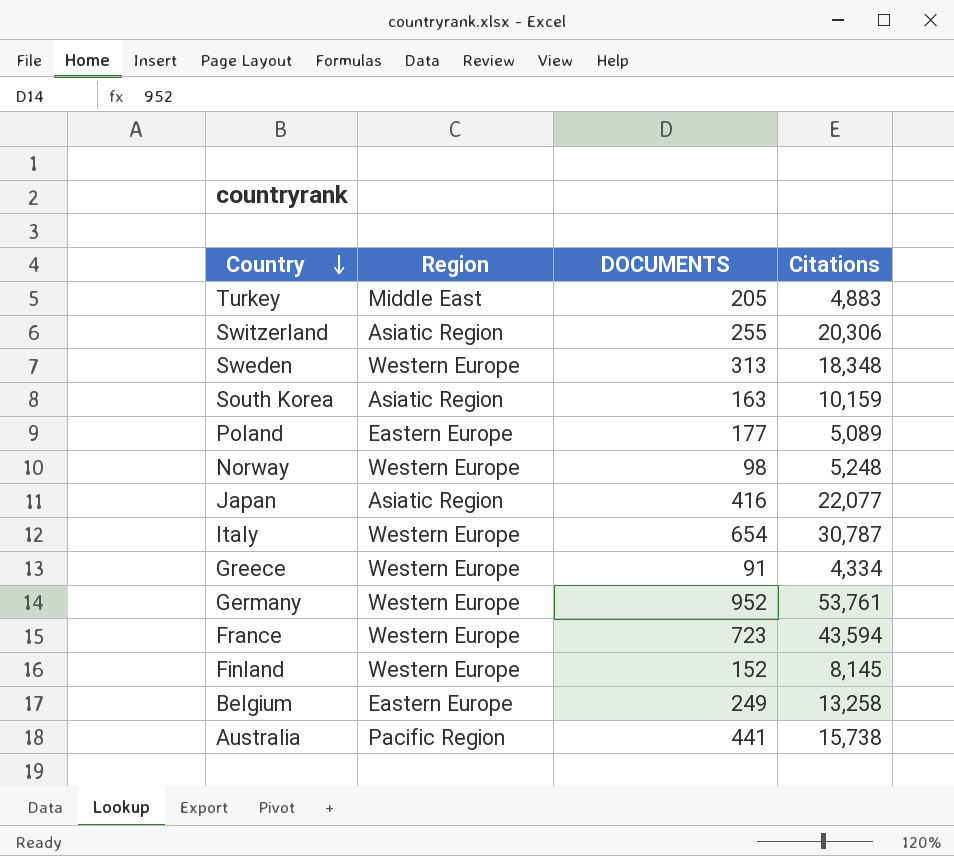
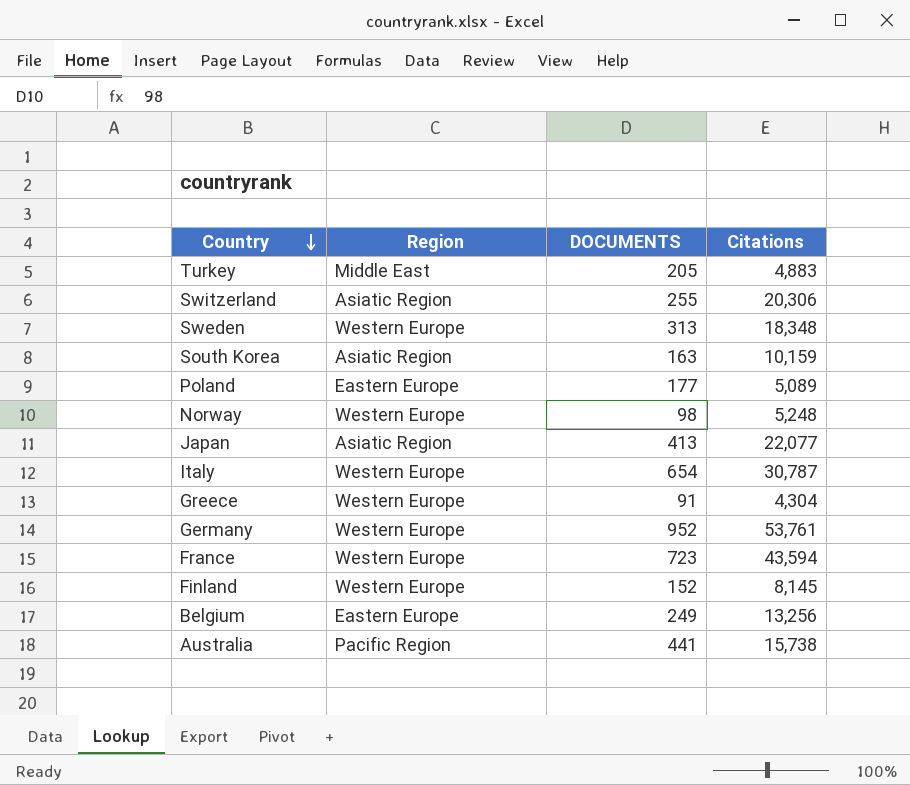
Japan | DOCUMENTS: 416 -> 413
Greece | Citations: 4,334 -> 4,304
Belgium | Citations: 13,258 -> 13,256

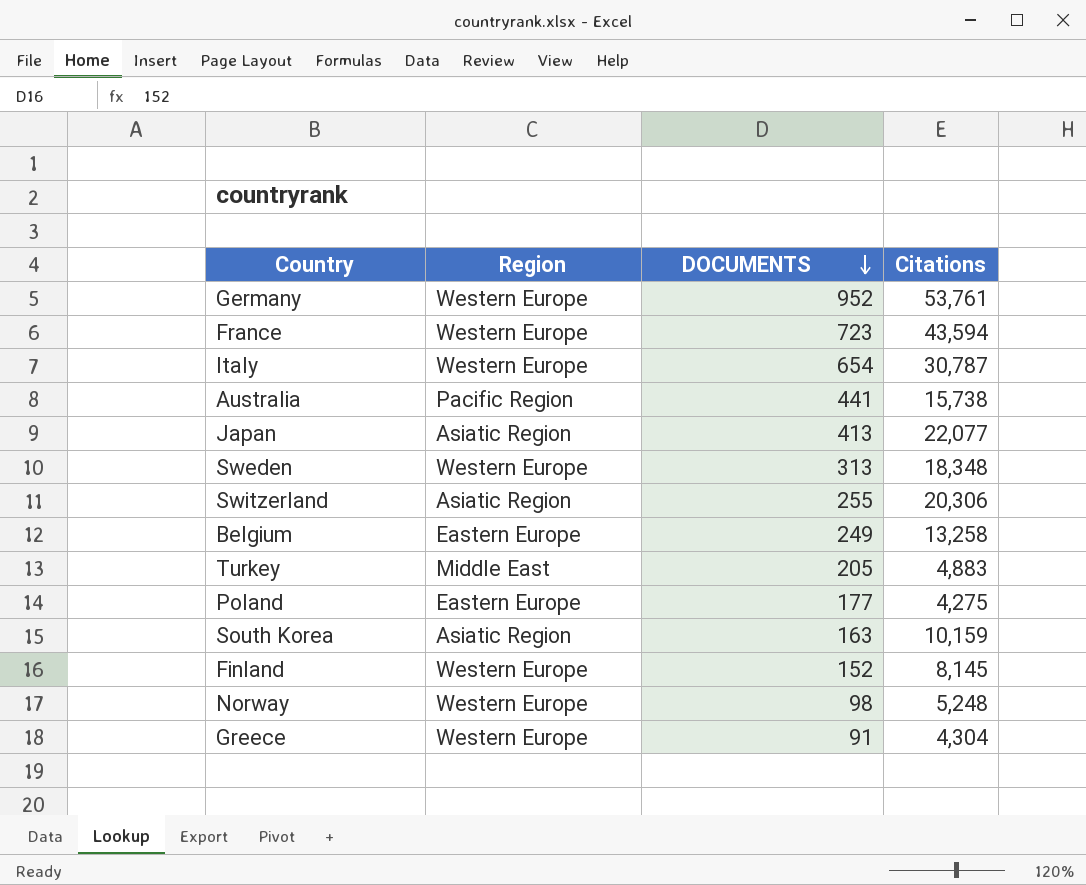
row order: Country descending -> DOCUMENTS descending
Belgium | Citations: 13,256 -> 13,258
Poland | Citations: 5,089 -> 4,275

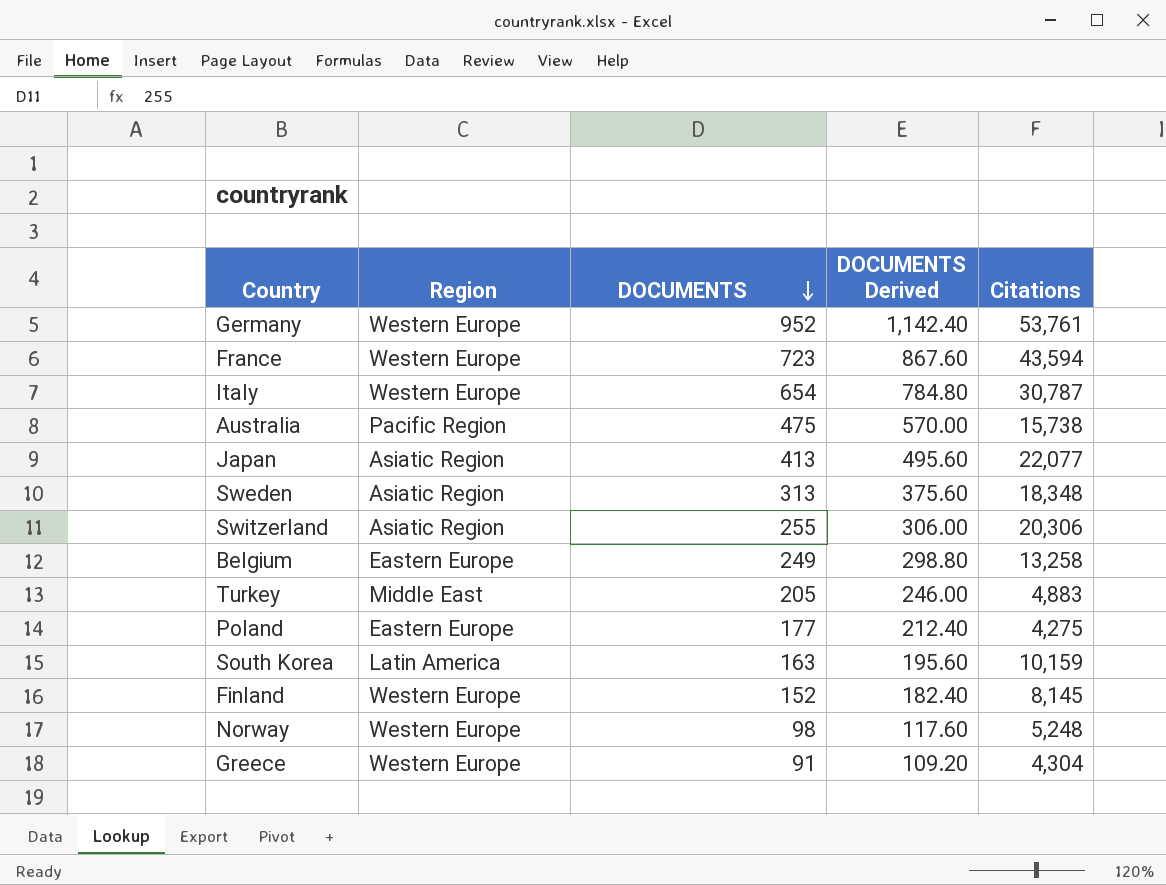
column DOCUMENTS Derived | formula: none -> [DOCUMENTS] * 1.2
Australia | DOCUMENTS: 441 -> 475
Sweden | Region: Western Europe -> Asiatic Region
South Korea | Region: Asiatic Region -> Latin America

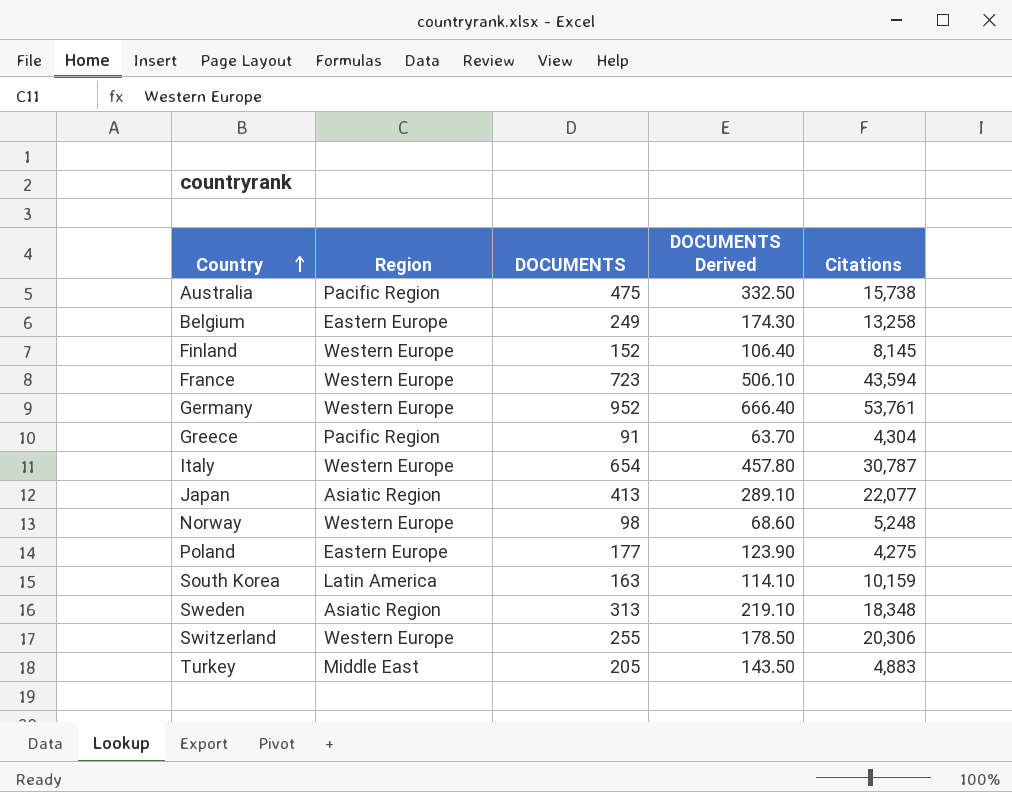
row order: DOCUMENTS descending -> Country ascending
column DOCUMENTS Derived | formula: [DOCUMENTS] * 1.2 -> [DOCUMENTS] * 0.7
Greece | Region: Western Europe -> Pacific Region
Switzerland | Region: Asiatic Region -> Western Europe

